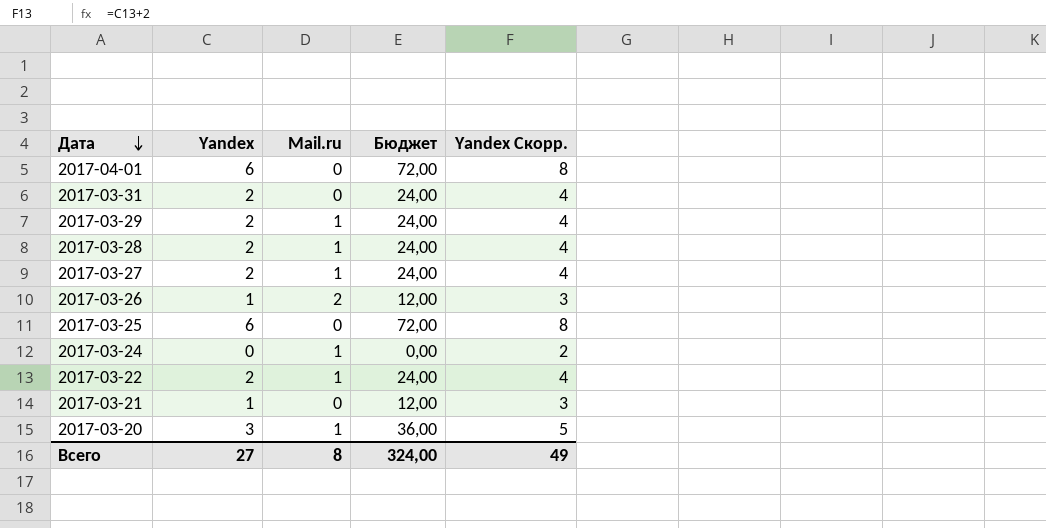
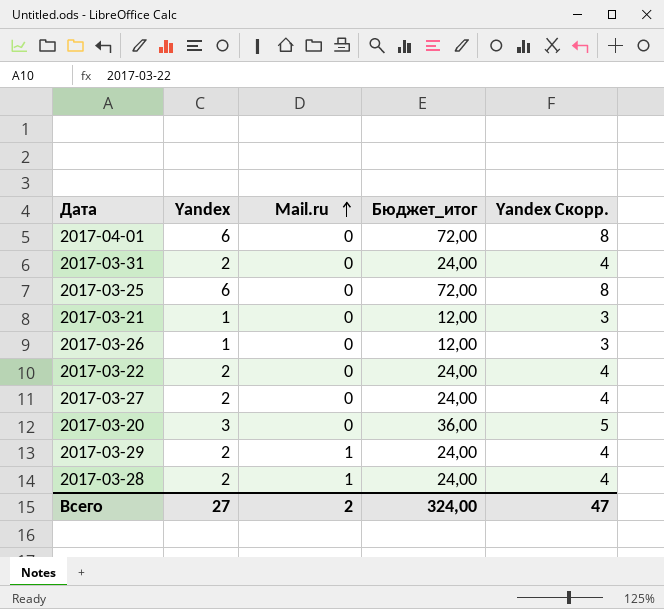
row order: Дата descending -> Mail.ru ascending
column name: Бюджет -> Бюджет_итог
row 2017-03-24: 0 | 1 | 0,00 | 2 -> none
2017-03-26 | Mail.ru: 2 -> 0
2017-03-22 | Mail.ru: 1 -> 0
2017-03-27 | Mail.ru: 1 -> 0
2017-03-20 | Mail.ru: 1 -> 0
Всего | Mail.ru: 8 -> 2
Всего | Yandex Скорр.: 49 -> 47

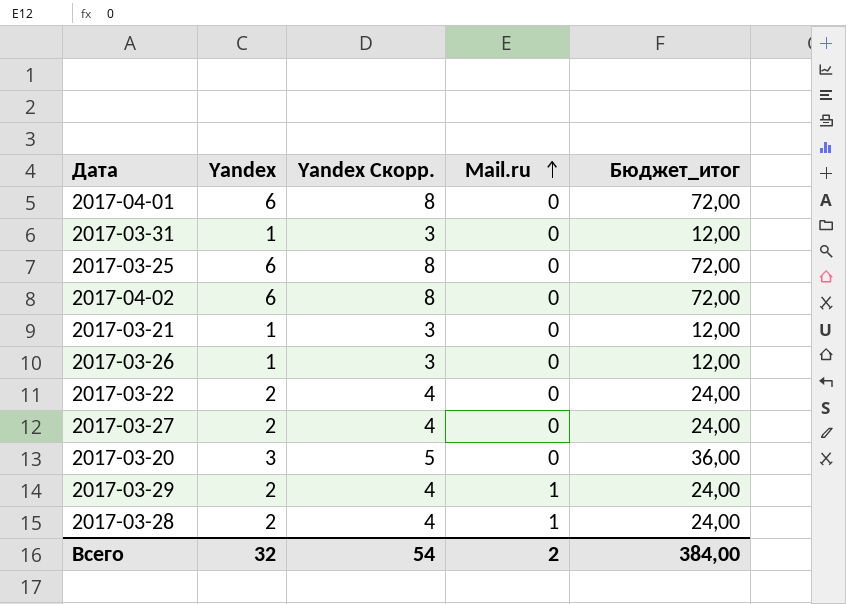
column Yandex Скорр. | position: 5 -> 3
2017-03-31 | Yandex: 2 -> 1
2017-03-31 | Yandex Скорр.: 4 -> 3
2017-03-31 | Бюджет_итог: 24,00 -> 12,00
row 2017-04-02: none -> 6 | 8 | 0 | 72,00
Всего | Yandex: 27 -> 32
Всего | Yandex Скорр.: 47 -> 54
Всего | Бюджет_итог: 324,00 -> 384,00

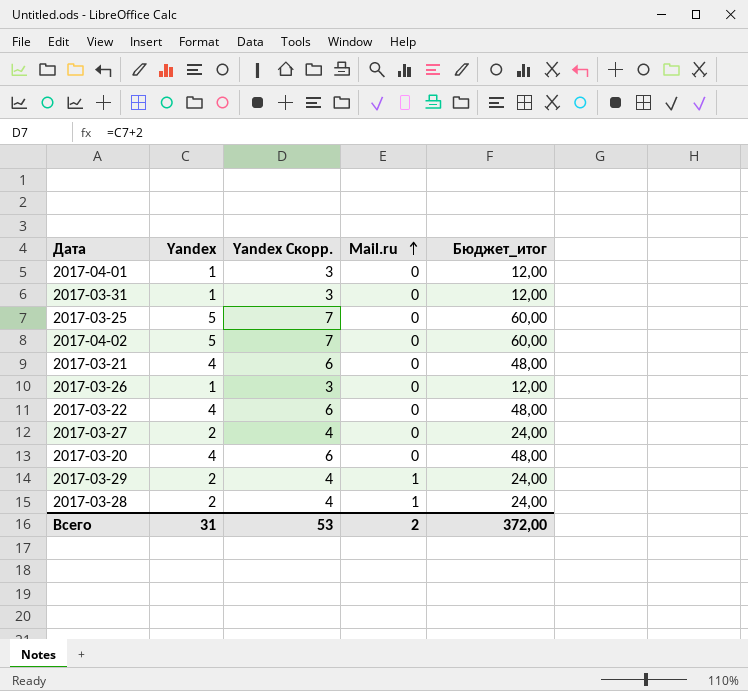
2017-04-01 | Yandex: 6 -> 1
2017-04-01 | Yandex Скорр.: 8 -> 3
2017-04-01 | Бюджет_итог: 72,00 -> 12,00
2017-03-25 | Yandex: 6 -> 5
2017-03-25 | Yandex Скорр.: 8 -> 7
2017-03-25 | Бюджет_итог: 72,00 -> 60,00
2017-04-02 | Yandex: 6 -> 5
2017-04-02 | Yandex Скорр.: 8 -> 7
2017-04-02 | Бюджет_итог: 72,00 -> 60,00
2017-03-21 | Yandex: 1 -> 4
2017-03-21 | Yandex Скорр.: 3 -> 6
2017-03-21 | Бюджет_итог: 12,00 -> 48,00
2017-03-22 | Yandex: 2 -> 4
2017-03-22 | Yandex Скорр.: 4 -> 6
2017-03-22 | Бюджет_итог: 24,00 -> 48,00
2017-03-20 | Yandex: 3 -> 4
2017-03-20 | Yandex Скорр.: 5 -> 6
2017-03-20 | Бюджет_итог: 36,00 -> 48,00
Всего | Yandex: 32 -> 31
Всего | Yandex Скорр.: 54 -> 53
Всего | Бюджет_итог: 384,00 -> 372,00

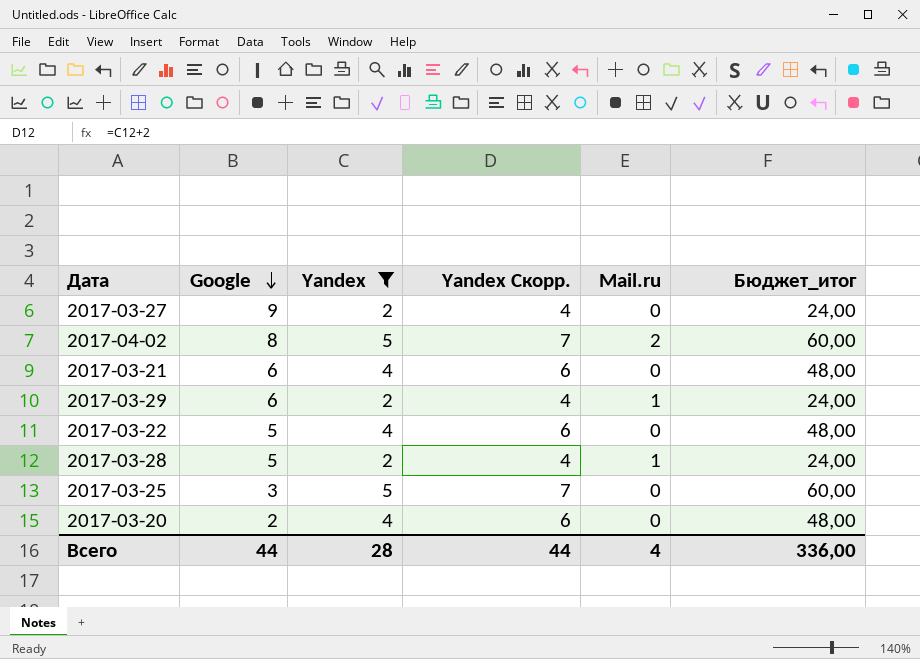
filter: none -> Yandex != 1
row order: Mail.ru ascending -> Google descending
column Google | position: none -> 2
2017-04-02 | Mail.ru: 0 -> 2
Всего | Yandex: 31 -> 28
Всего | Yandex Скорр.: 53 -> 44
Всего | Mail.ru: 2 -> 4
Всего | Бюджет_итог: 372,00 -> 336,00

